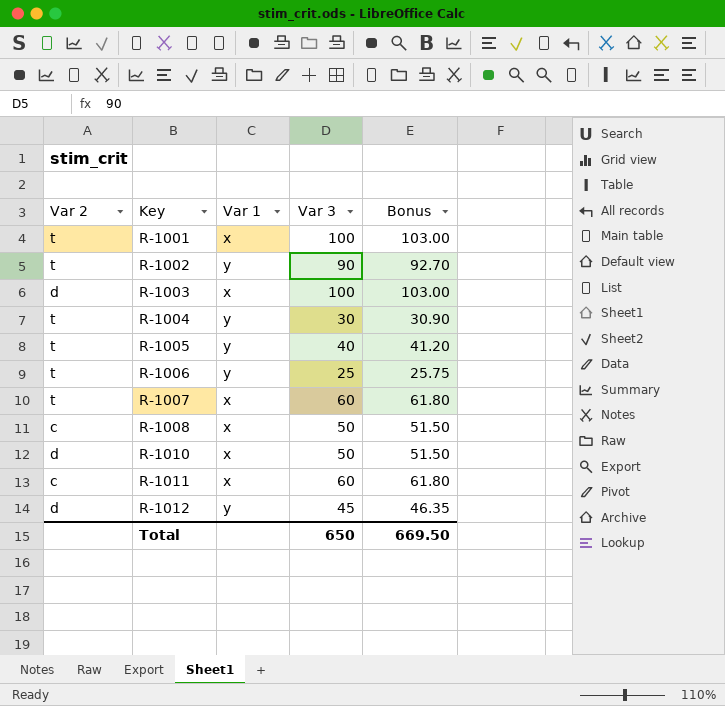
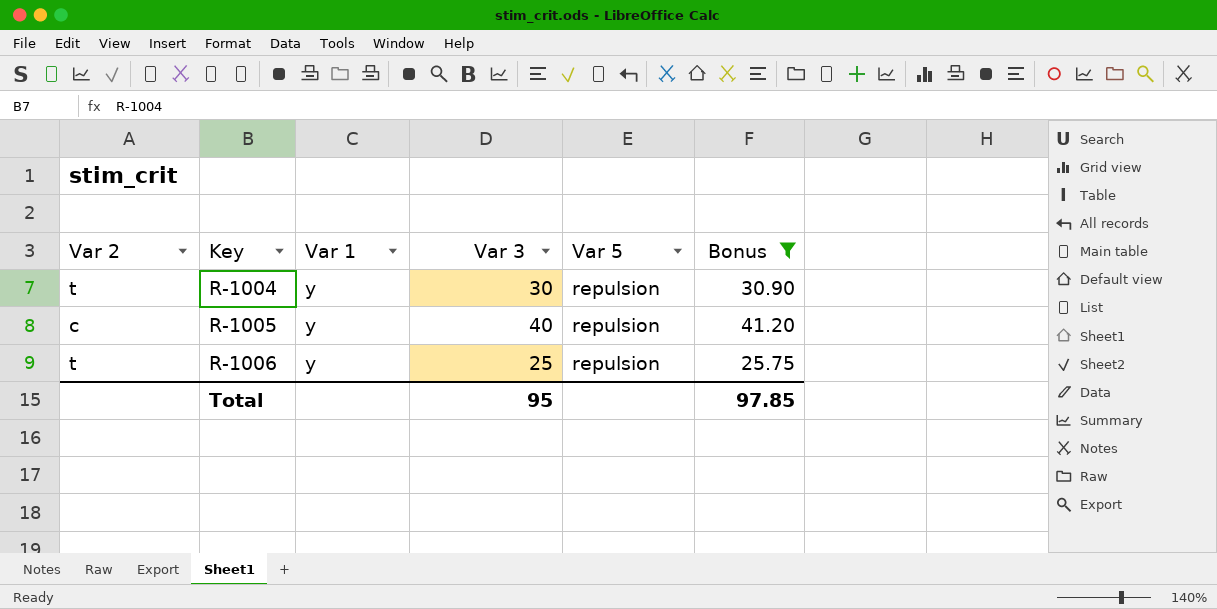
filter: none -> Bonus <= 41.20
column Var 5 | position: none -> 5
R-1005 | Var 2: t -> c
Total | Var 3: 650 -> 95
Total | Bonus: 669.50 -> 97.85

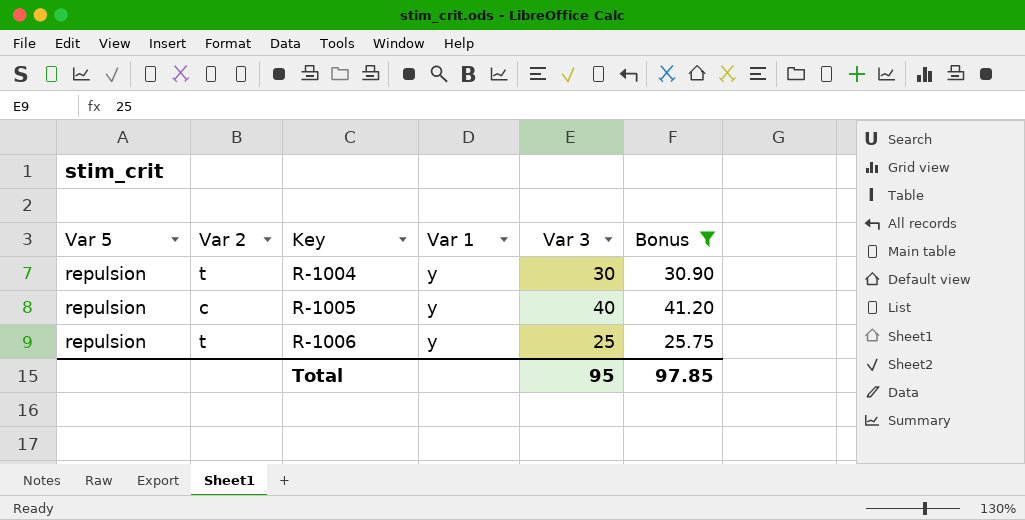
column Var 5 | position: 5 -> 1

